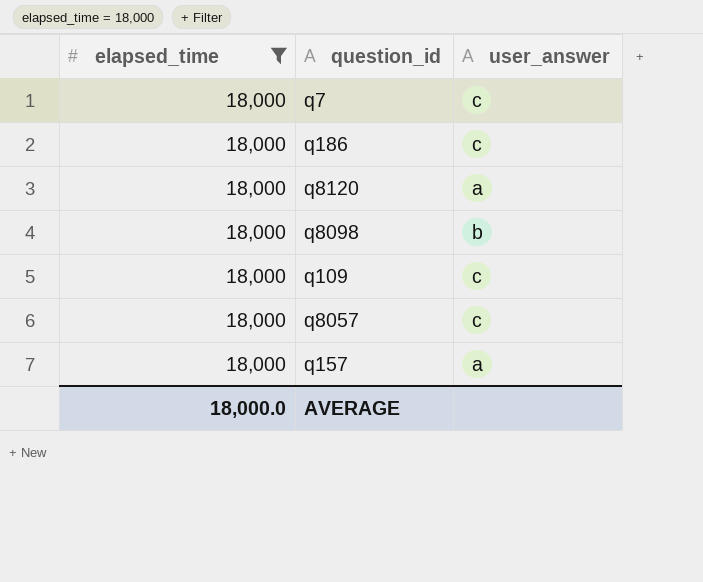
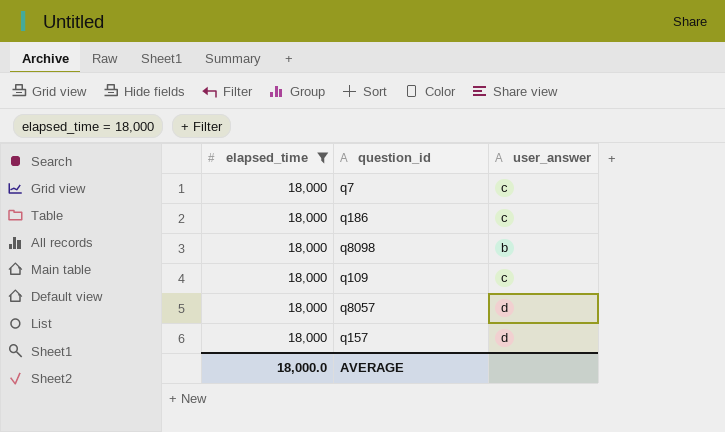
row q8120: 18,000 | a -> none
q8057 | user_answer: c -> d
q157 | user_answer: a -> d

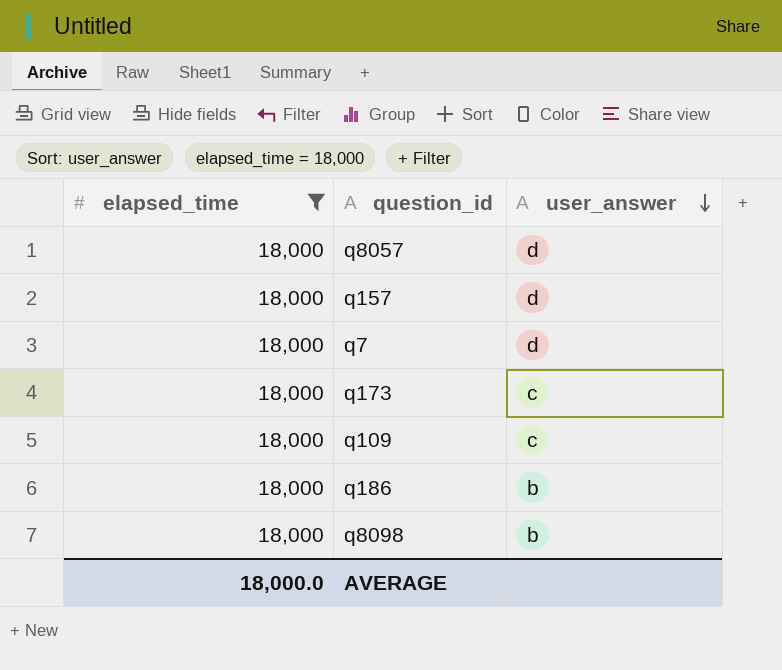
row order: none -> user_answer descending
q7 | user_answer: c -> d
row q173: none -> 18,000 | c
q186 | user_answer: c -> b

